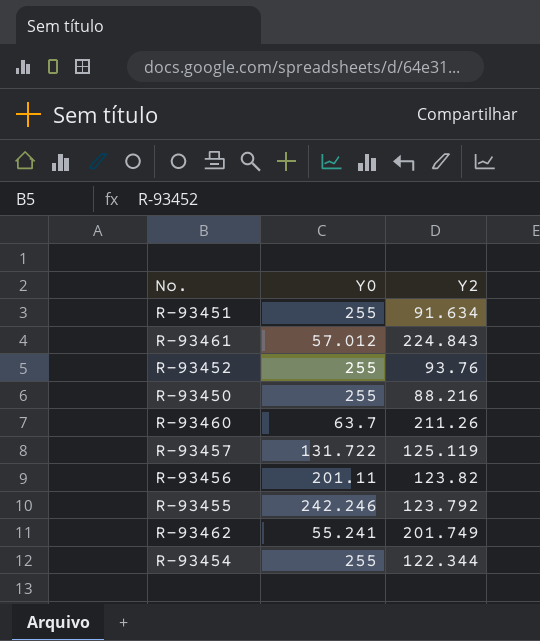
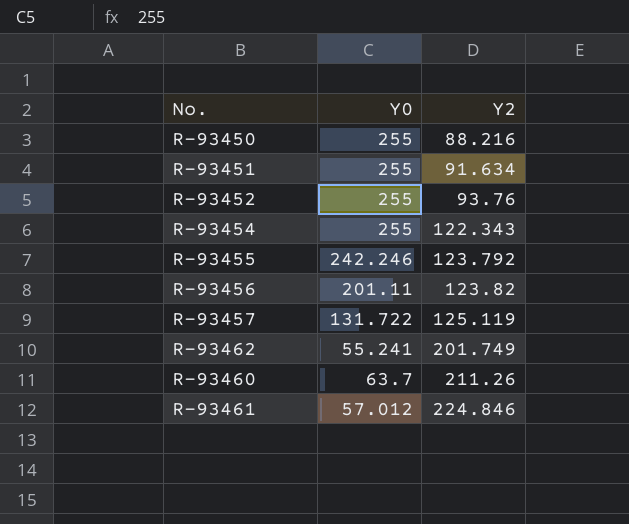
row order: none -> Y2 ascending
R-93454 | Y2: 122.344 -> 122.343
R-93461 | Y2: 224.843 -> 224.846

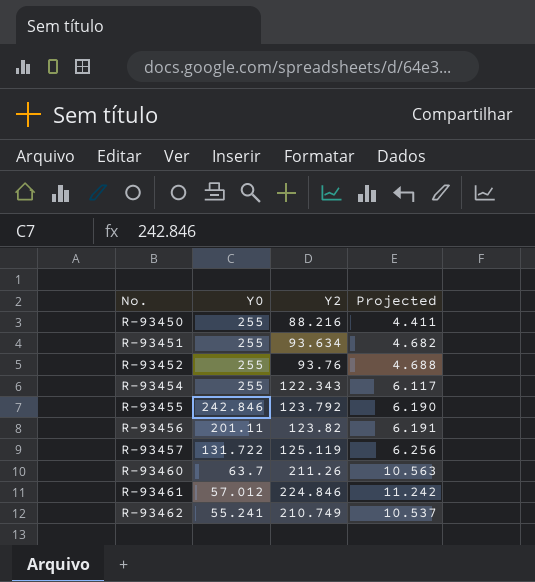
row order: Y2 ascending -> No. ascending
column Projected | formula: none -> [Y2] * 0.05
R-93451 | Y2: 91.634 -> 93.634
R-93455 | Y0: 242.246 -> 242.846
R-93462 | Y2: 201.749 -> 210.749

